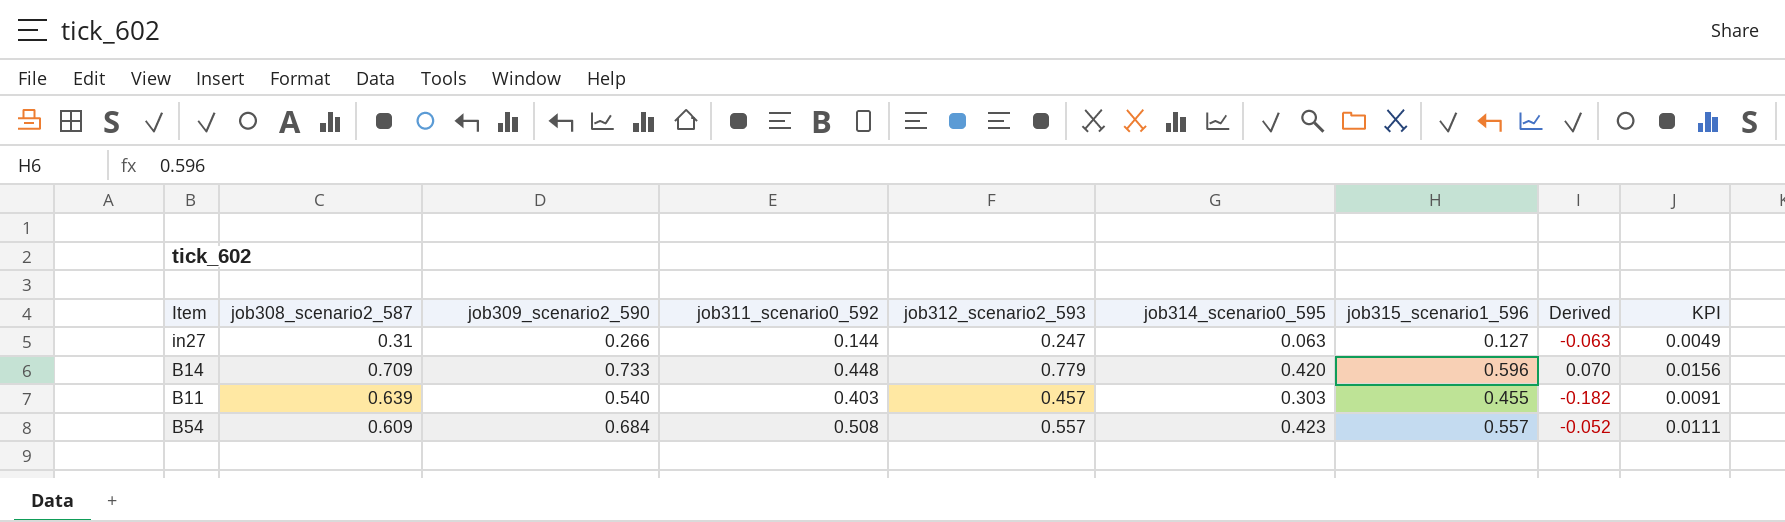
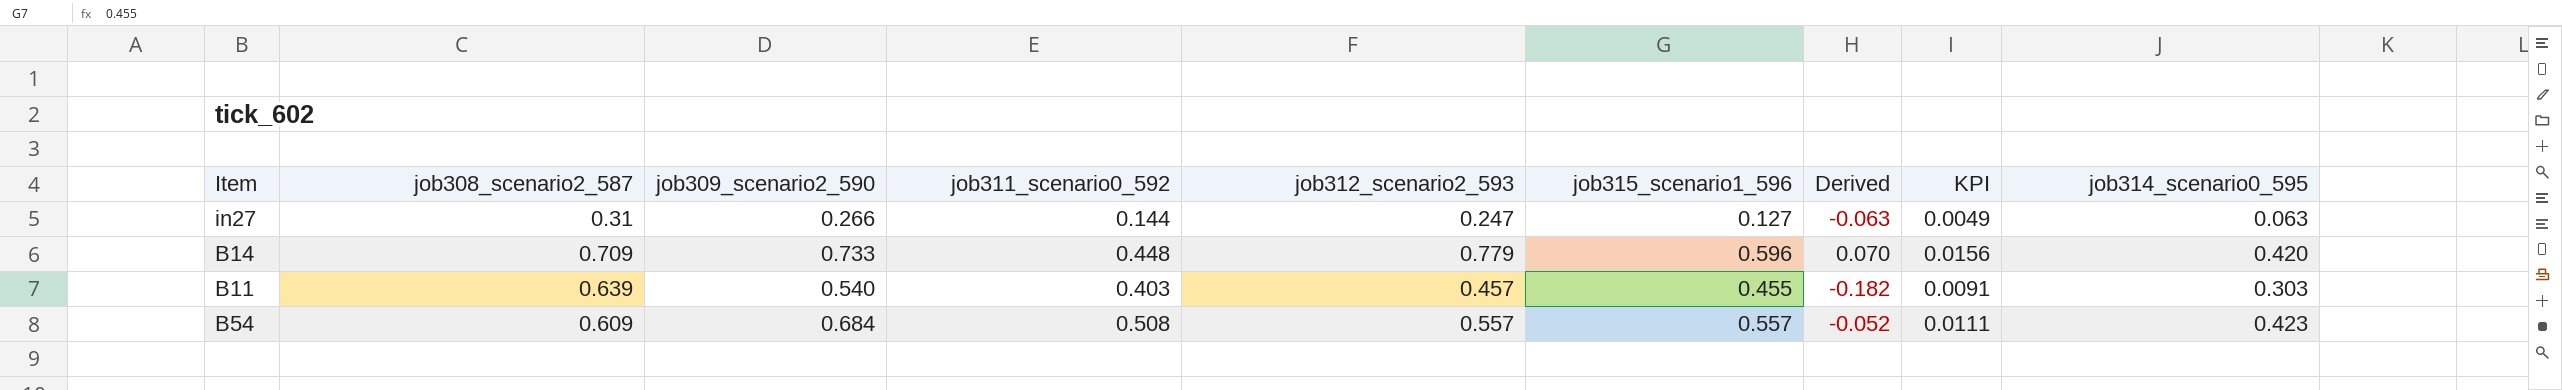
column job314_scenario0_595 | position: 6 -> 9

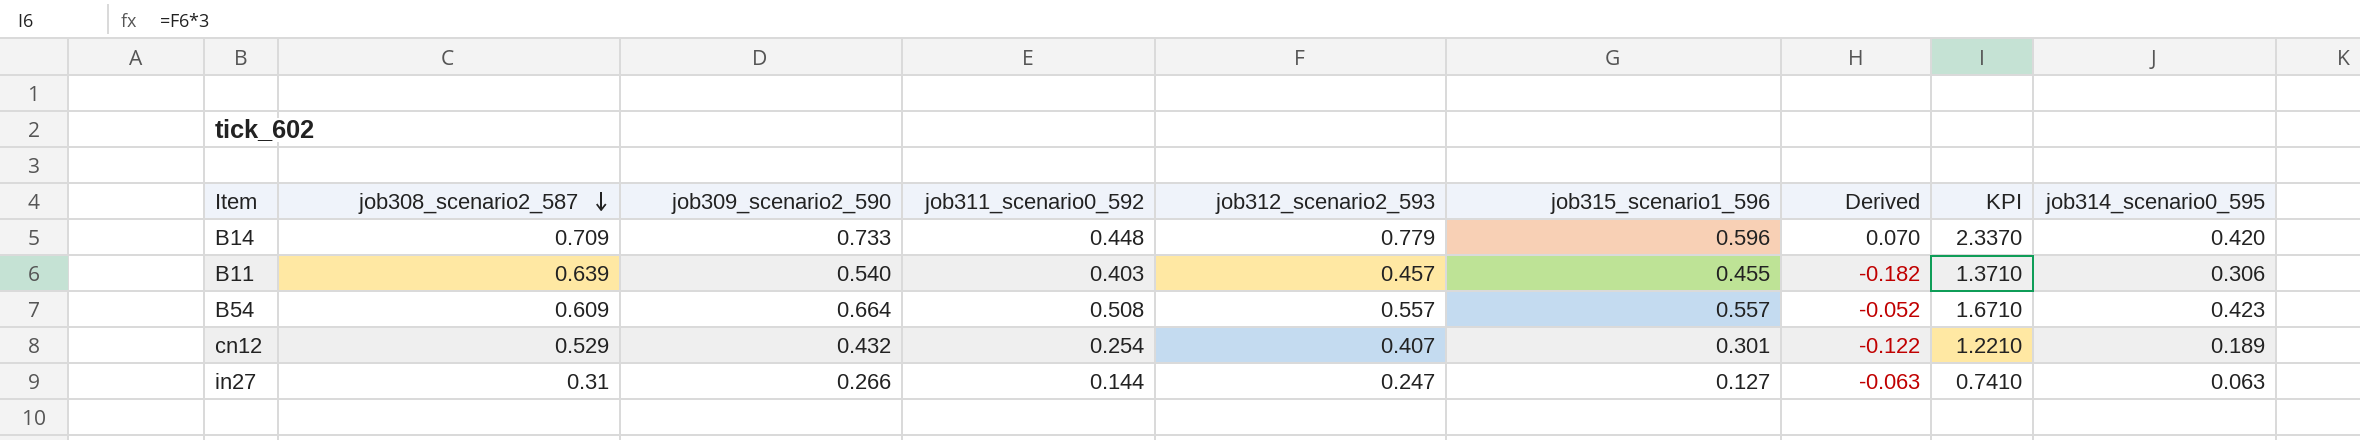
row order: none -> job308_scenario2_587 descending
column KPI | formula: [job312_scenario2_593] * 0.02 -> [job312_scenario2_593] * 3
B11 | job314_scenario0_595: 0.303 -> 0.306
B54 | job309_scenario2_590: 0.684 -> 0.664
row cn12: none -> 0.529 | 0.432 | 0.254 | 0.407 | 0.301 | -0.122 | 1.2210 | 0.189

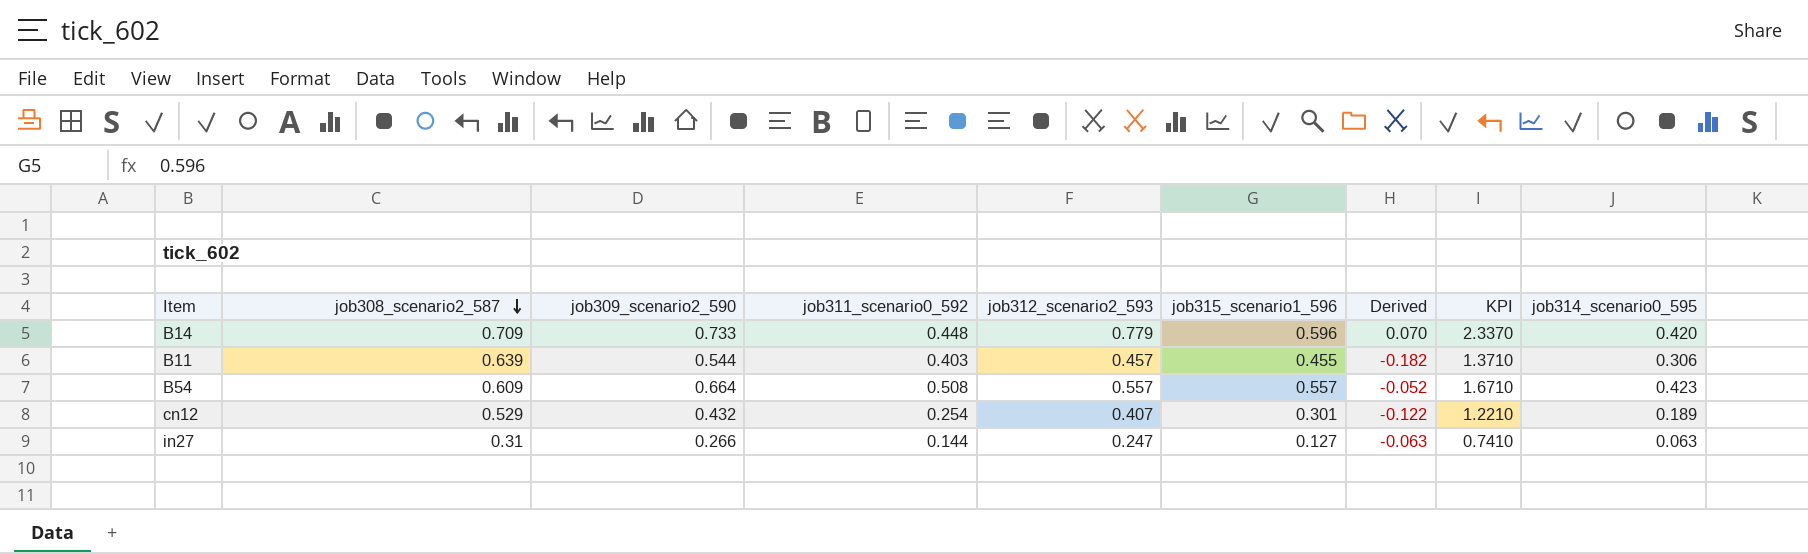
B11 | job309_scenario2_590: 0.540 -> 0.544

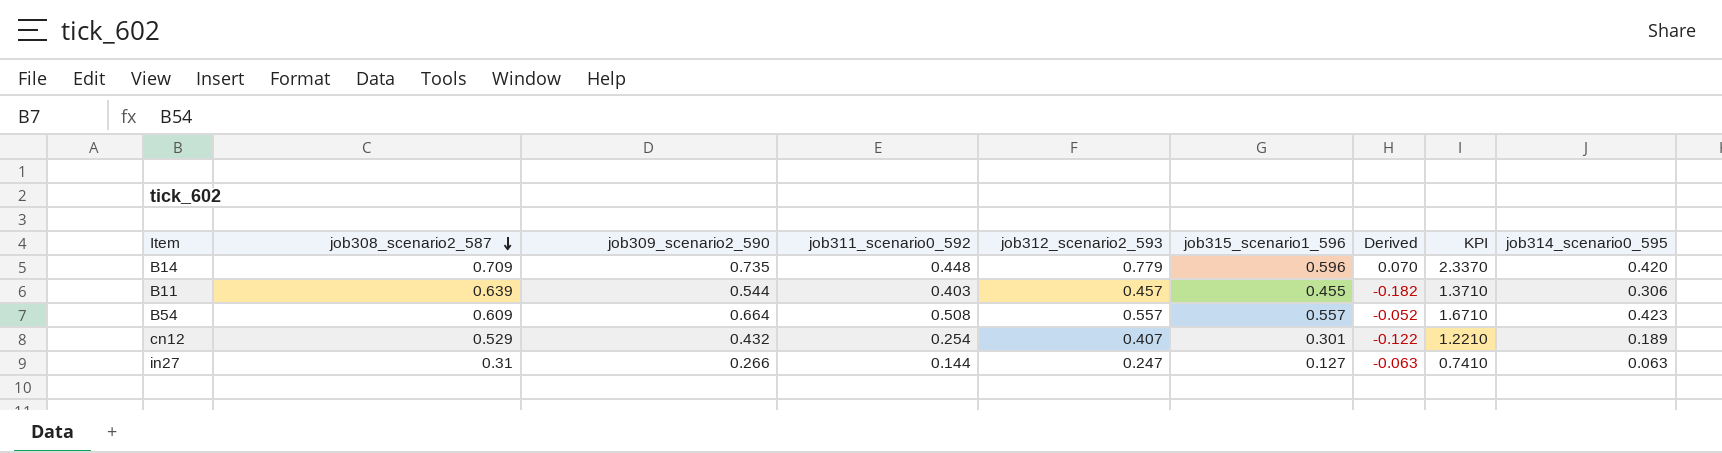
B14 | job309_scenario2_590: 0.733 -> 0.735

